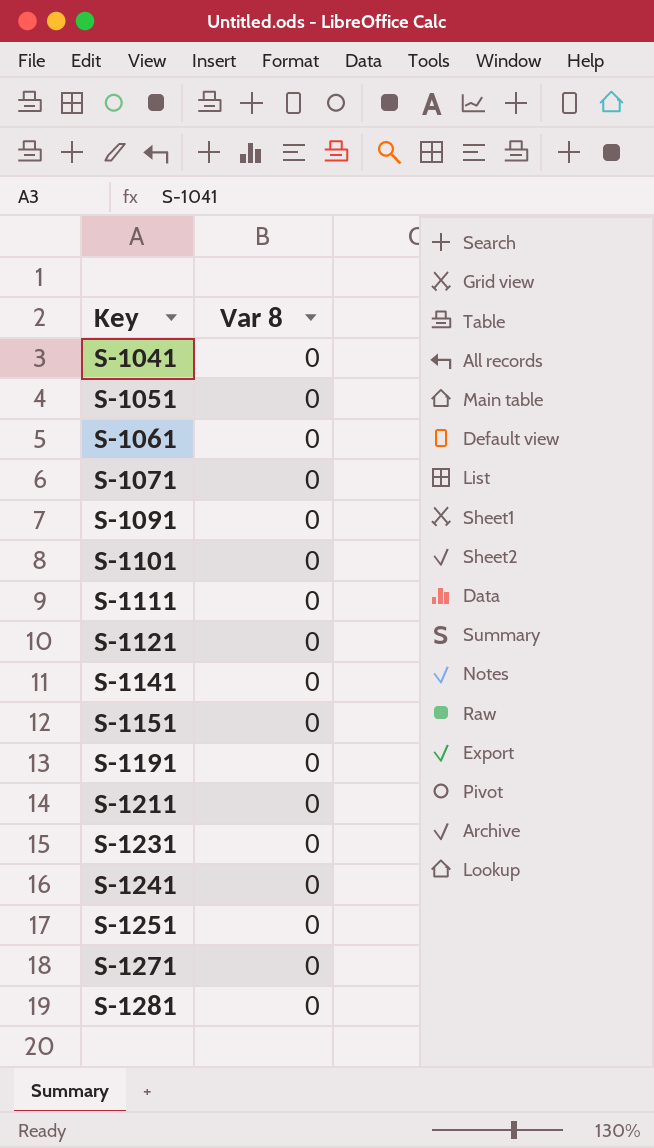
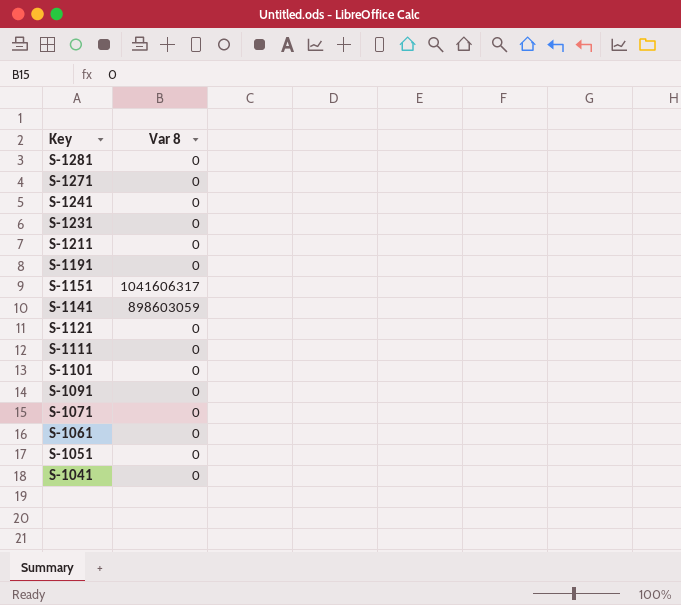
row order: Key ascending -> Key descending
row S-1251: 0 -> none
S-1151 | Var 8: 0 -> 1041606317
S-1141 | Var 8: 0 -> 898603059

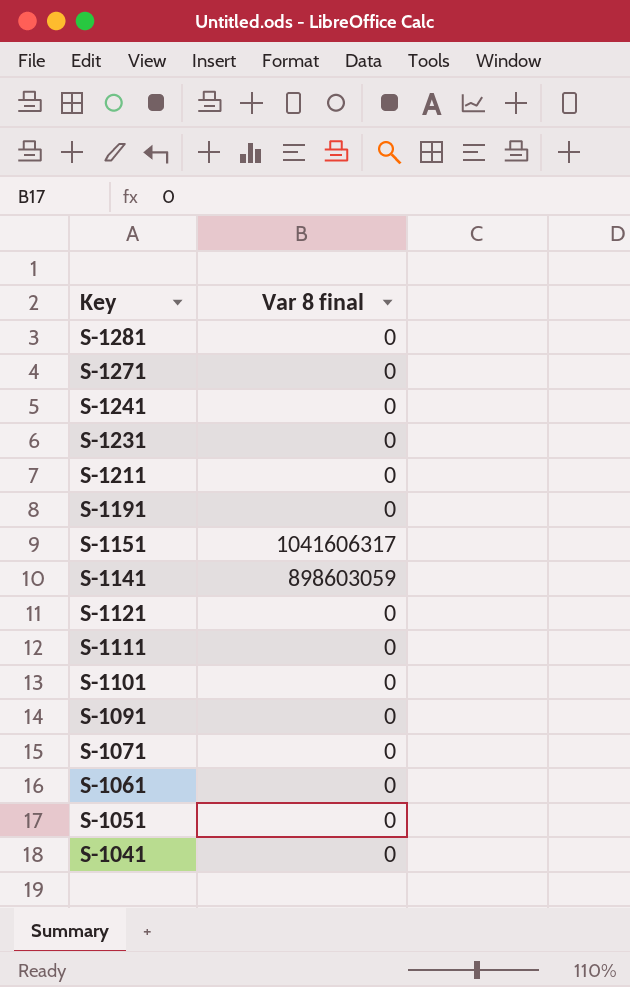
column name: Var 8 -> Var 8 final

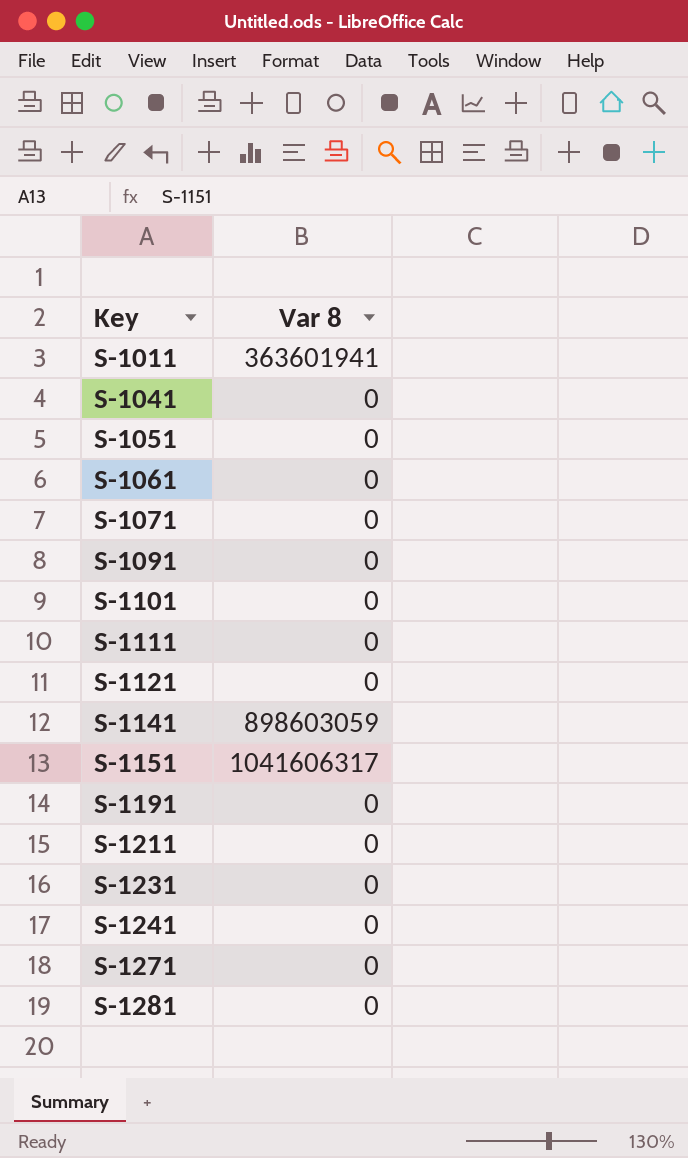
row order: Key descending -> Key ascending
column name: Var 8 final -> Var 8
row S-1011: none -> 363601941

